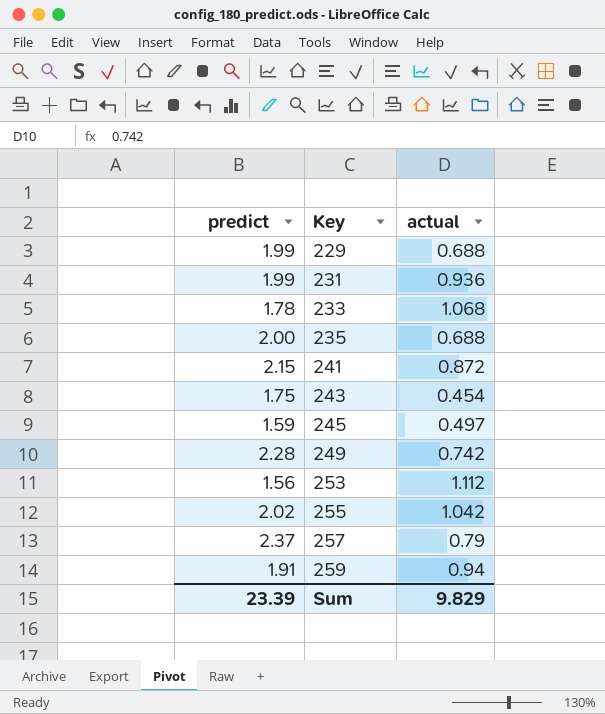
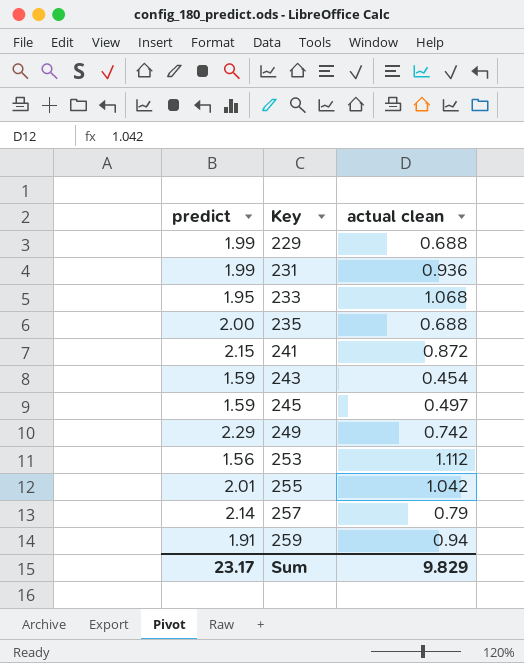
column name: actual -> actual clean
233 | predict: 1.78 -> 1.95
243 | predict: 1.75 -> 1.59
249 | predict: 2.28 -> 2.29
255 | predict: 2.02 -> 2.01
257 | predict: 2.37 -> 2.14
Sum | predict: 23.39 -> 23.17

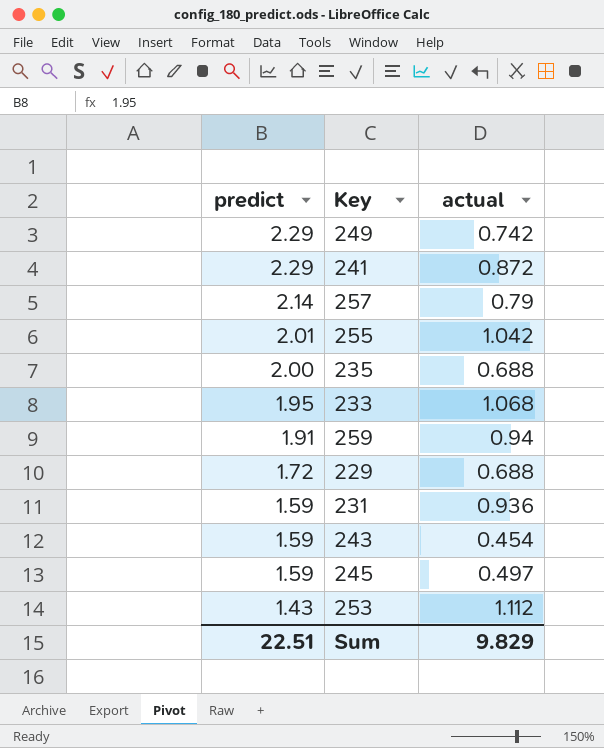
row order: Key ascending -> predict descending
column name: actual clean -> actual
241 | predict: 2.15 -> 2.29
229 | predict: 1.99 -> 1.72
231 | predict: 1.99 -> 1.59
253 | predict: 1.56 -> 1.43
Sum | predict: 23.17 -> 22.51

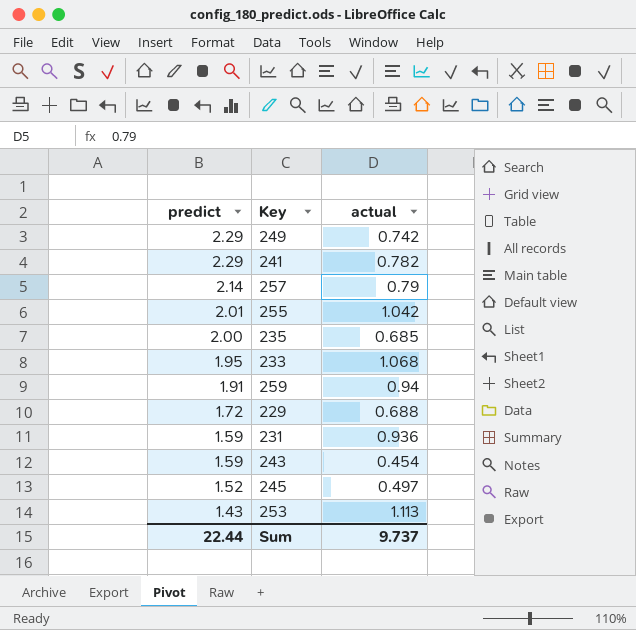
241 | actual: 0.872 -> 0.782
235 | actual: 0.688 -> 0.685
245 | predict: 1.59 -> 1.52
253 | actual: 1.112 -> 1.113
Sum | predict: 22.51 -> 22.44
Sum | actual: 9.829 -> 9.737

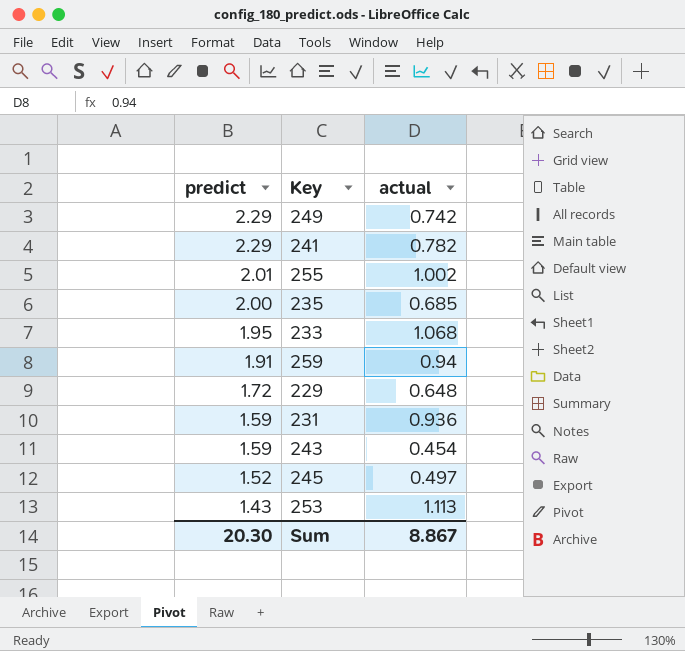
row 257: 2.14 | 0.79 -> none
255 | actual: 1.042 -> 1.002
229 | actual: 0.688 -> 0.648
Sum | predict: 22.44 -> 20.30
Sum | actual: 9.737 -> 8.867

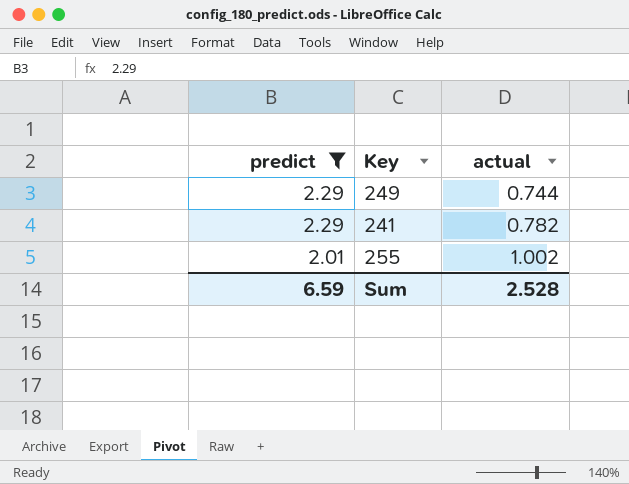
filter: none -> predict >= 2.01
249 | actual: 0.742 -> 0.744
Sum | predict: 20.30 -> 6.59
Sum | actual: 8.867 -> 2.528

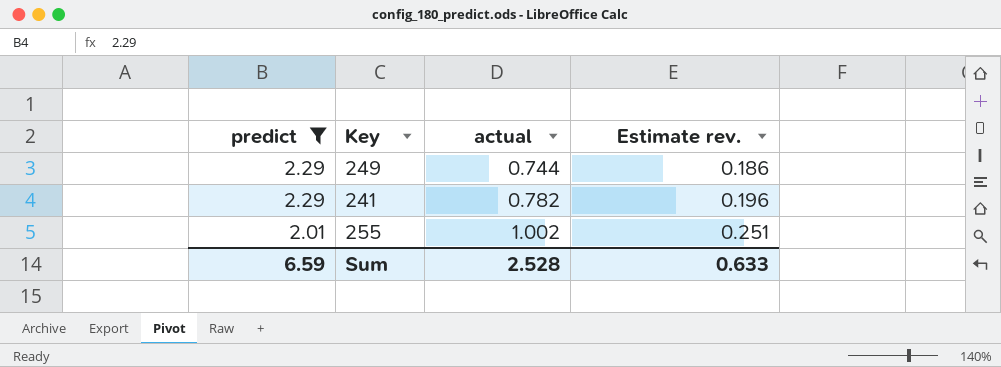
column Estimate rev. | formula: none -> [actual] * 0.25

